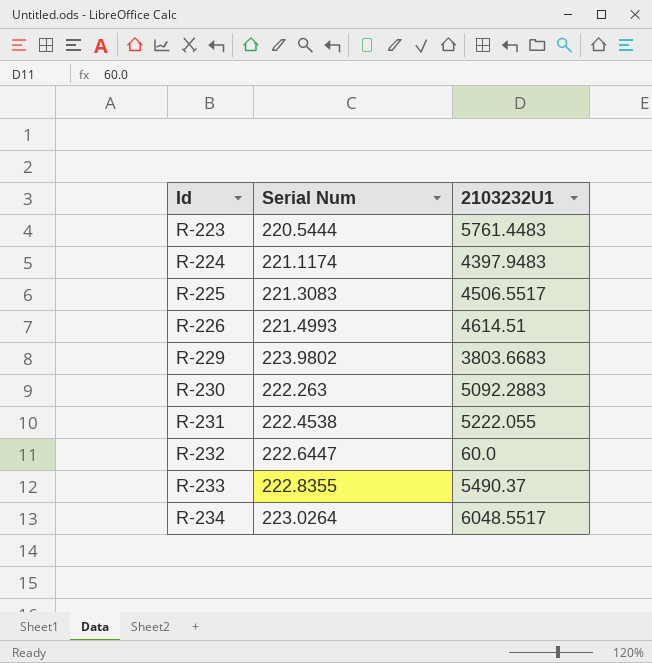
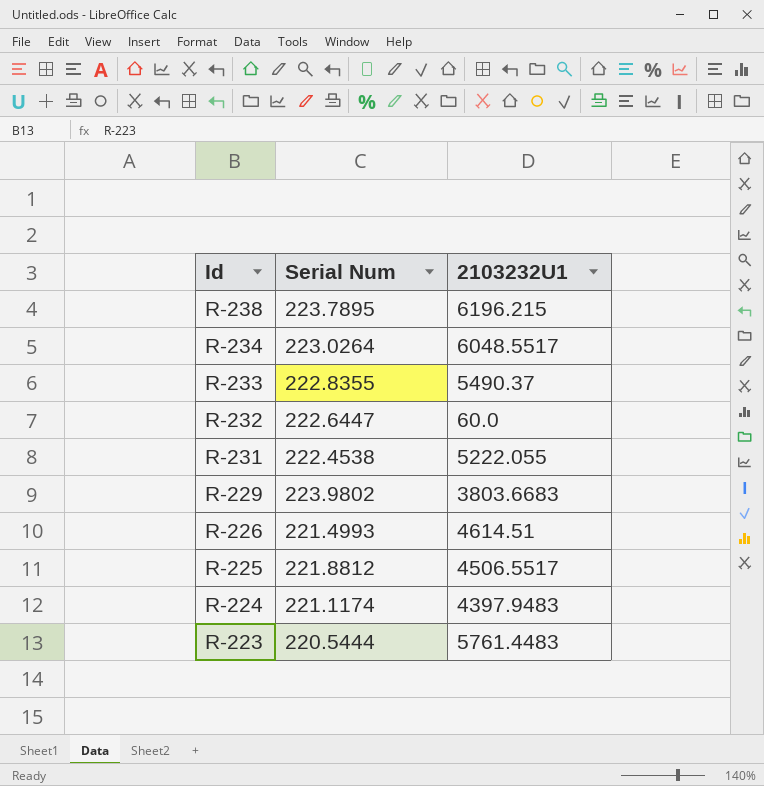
row order: Id ascending -> Id descending
row R-230: 222.263 | 5092.2883 -> none
row R-238: none -> 223.7895 | 6196.215
R-225 | Serial Num: 221.3083 -> 221.8812

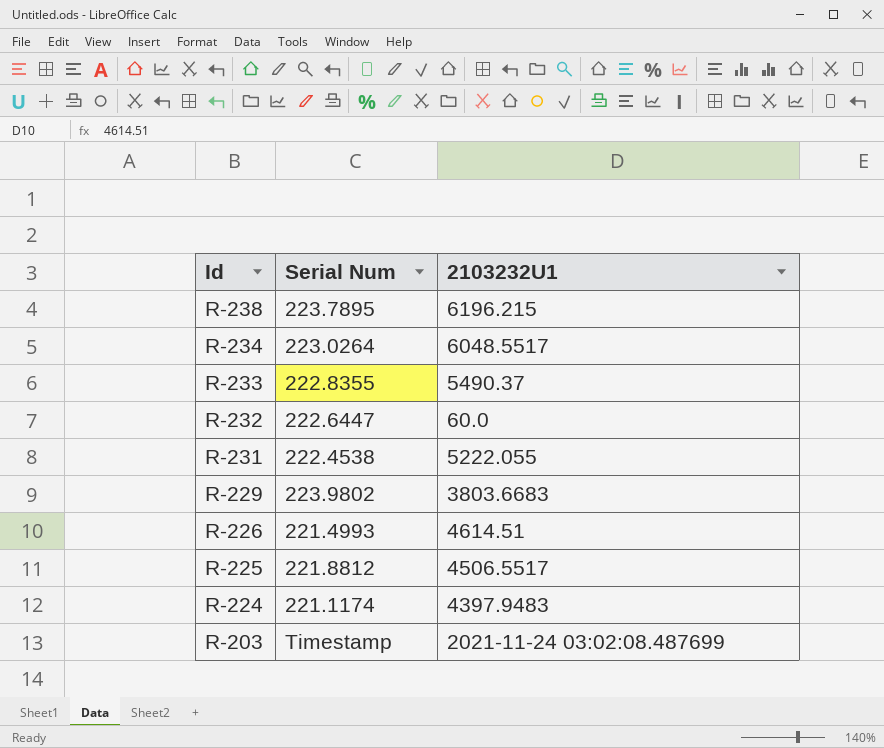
row R-223: 220.5444 | 5761.4483 -> none
row R-203: none -> Timestamp | 2021-11-24 03:02:08.487699

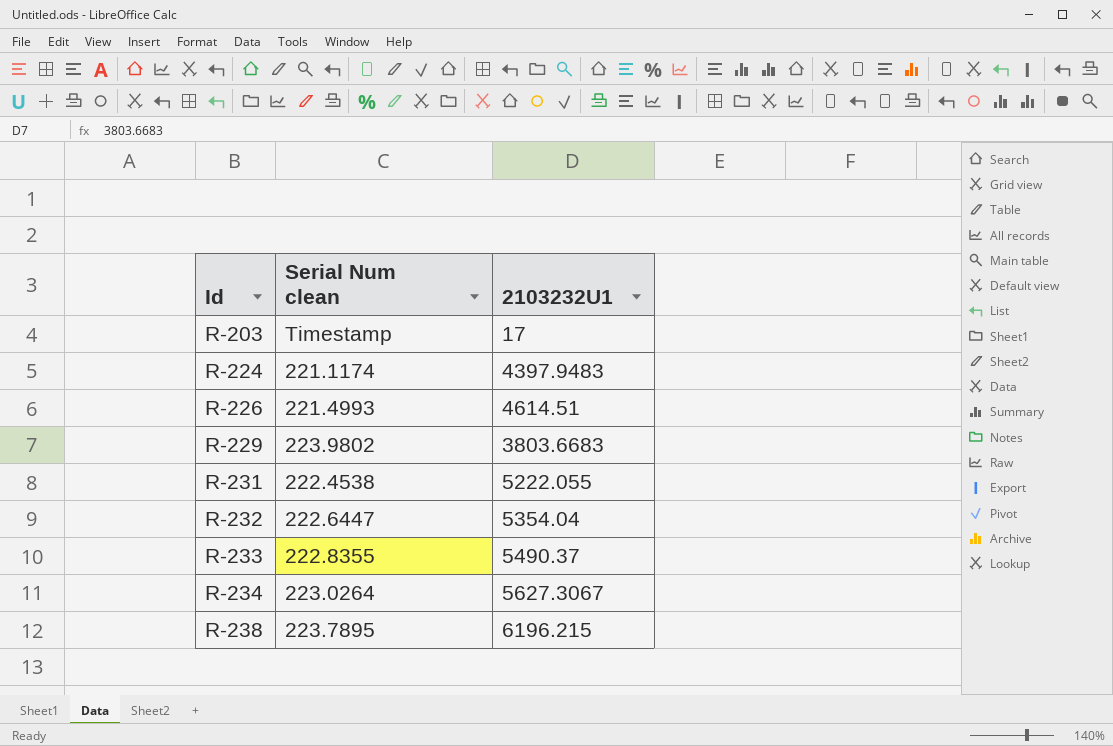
row order: Id descending -> Id ascending
column name: Serial Num -> Serial Num clean
row R-225: 221.8812 | 4506.5517 -> none
R-203 | 2103232U1: 2021-11-24 03:02:08.487699 -> 17
R-232 | 2103232U1: 60.0 -> 5354.04
R-234 | 2103232U1: 6048.5517 -> 5627.3067

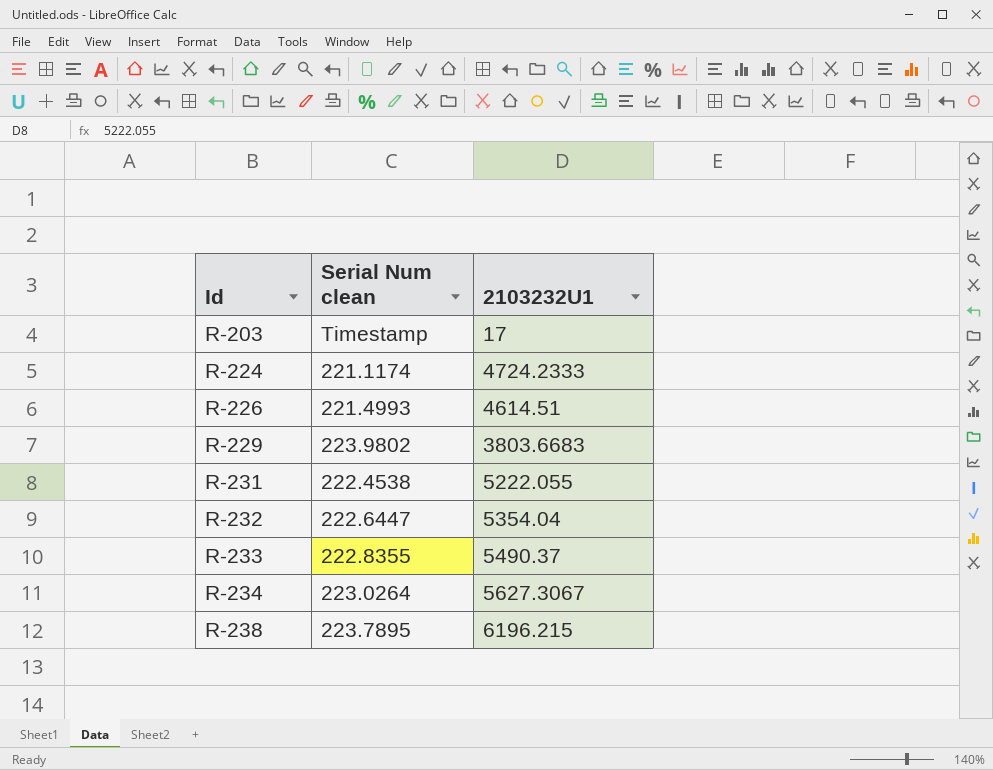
R-224 | 2103232U1: 4397.9483 -> 4724.2333

